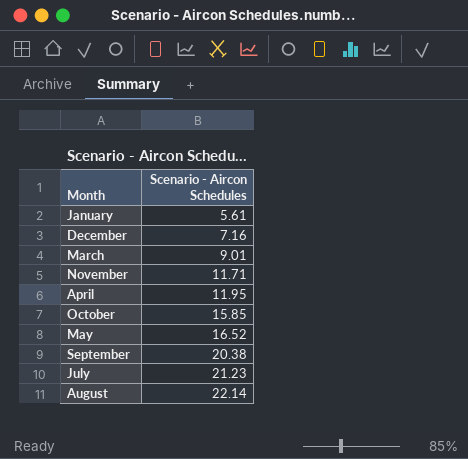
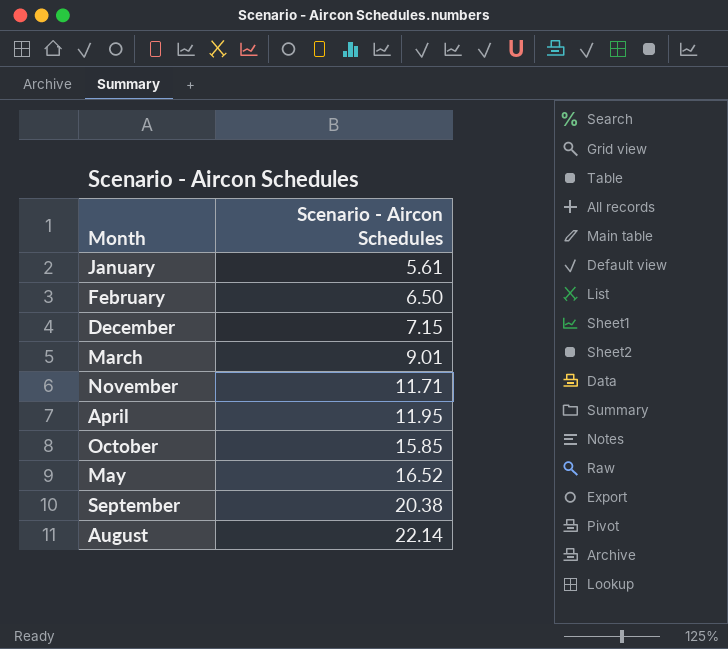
row July: 21.23 -> none
row February: none -> 6.50
December | Scenario - Aircon Schedules: 7.16 -> 7.15

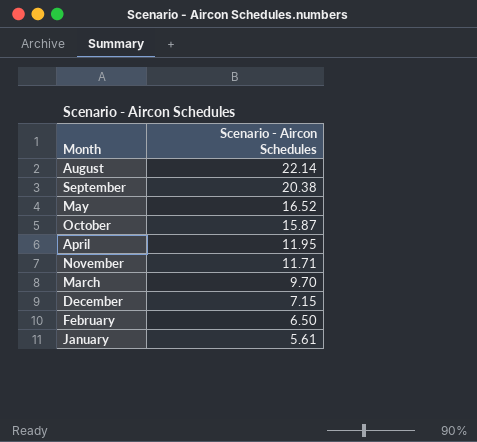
row order: Scenario - Aircon Schedules ascending -> Scenario - Aircon Schedules descending
October | Scenario - Aircon Schedules: 15.85 -> 15.87
March | Scenario - Aircon Schedules: 9.01 -> 9.70

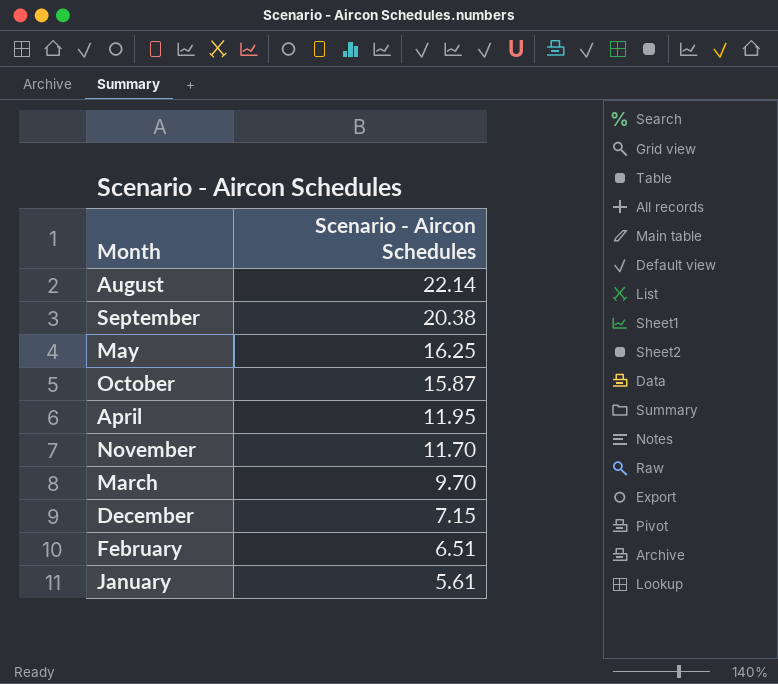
May | Scenario - Aircon Schedules: 16.52 -> 16.25
November | Scenario - Aircon Schedules: 11.71 -> 11.70
February | Scenario - Aircon Schedules: 6.50 -> 6.51

